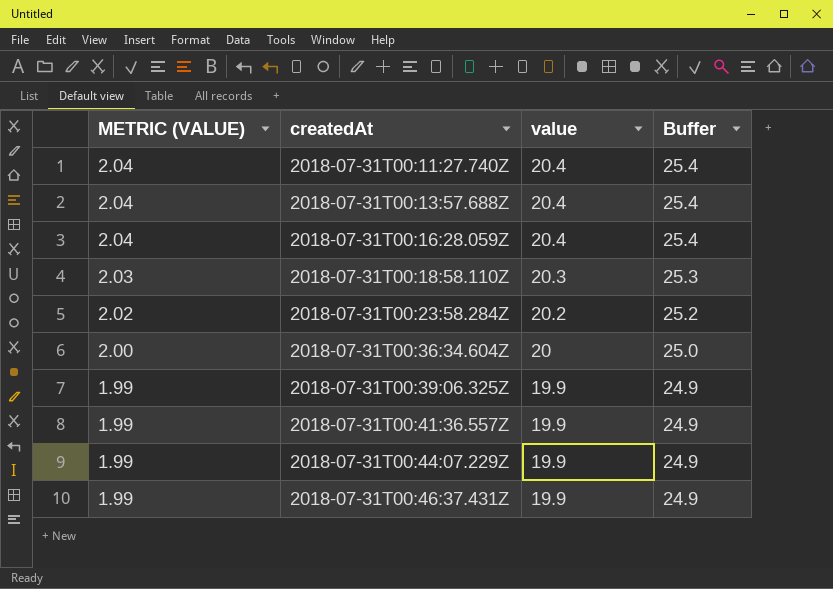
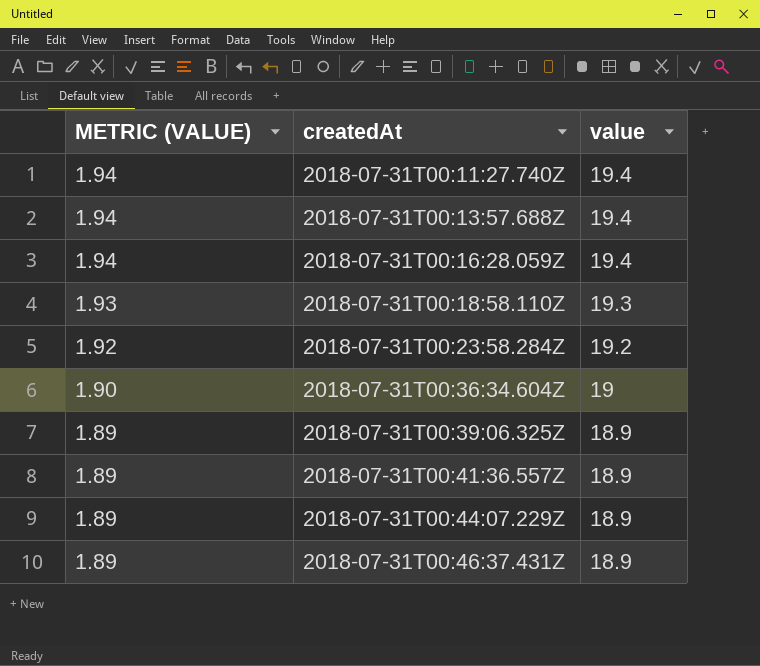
column Buffer | formula: [value] + 5 -> none
2018-07-31T00:11:27.740Z | METRIC (VALUE): 2.04 -> 1.94
2018-07-31T00:11:27.740Z | value: 20.4 -> 19.4
2018-07-31T00:13:57.688Z | METRIC (VALUE): 2.04 -> 1.94
2018-07-31T00:13:57.688Z | value: 20.4 -> 19.4
2018-07-31T00:16:28.059Z | METRIC (VALUE): 2.04 -> 1.94
2018-07-31T00:16:28.059Z | value: 20.4 -> 19.4
2018-07-31T00:18:58.110Z | METRIC (VALUE): 2.03 -> 1.93
2018-07-31T00:18:58.110Z | value: 20.3 -> 19.3
2018-07-31T00:23:58.284Z | METRIC (VALUE): 2.02 -> 1.92
2018-07-31T00:23:58.284Z | value: 20.2 -> 19.2
2018-07-31T00:36:34.604Z | METRIC (VALUE): 2.00 -> 1.90
2018-07-31T00:36:34.604Z | value: 20 -> 19
2018-07-31T00:39:06.325Z | METRIC (VALUE): 1.99 -> 1.89
2018-07-31T00:39:06.325Z | value: 19.9 -> 18.9
2018-07-31T00:41:36.557Z | METRIC (VALUE): 1.99 -> 1.89
2018-07-31T00:41:36.557Z | value: 19.9 -> 18.9
2018-07-31T00:44:07.229Z | METRIC (VALUE): 1.99 -> 1.89
2018-07-31T00:44:07.229Z | value: 19.9 -> 18.9
2018-07-31T00:46:37.431Z | METRIC (VALUE): 1.99 -> 1.89
2018-07-31T00:46:37.431Z | value: 19.9 -> 18.9

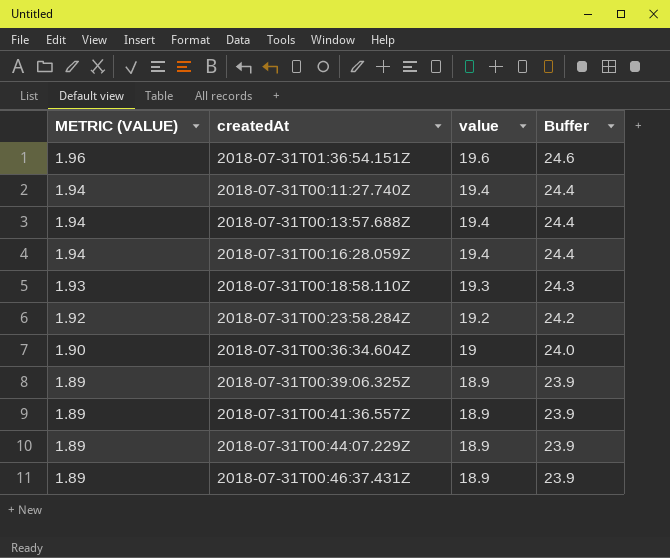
column Buffer | formula: none -> [value] + 5
row 2018-07-31T01:36:54.151Z: none -> 1.96 | 19.6 | 24.6

